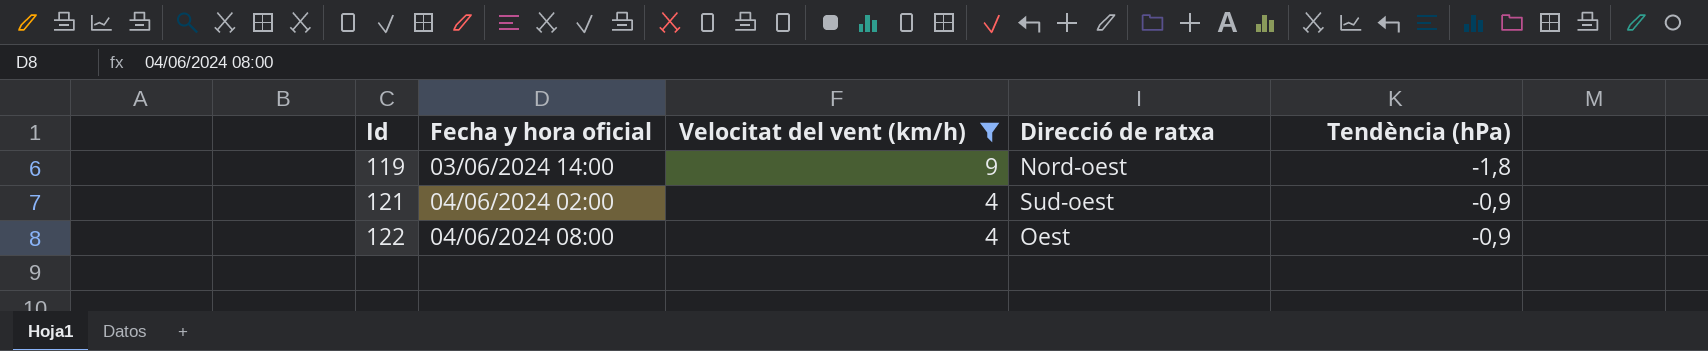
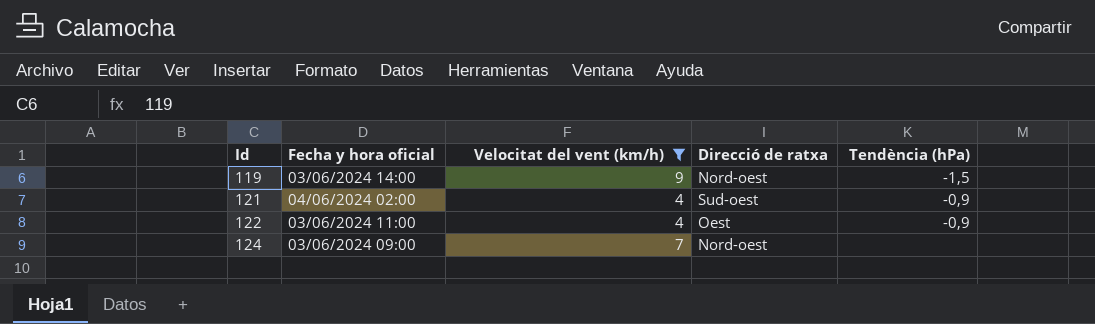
119 | Tendència (hPa): -1,8 -> -1,5
122 | Fecha y hora oficial: 04/06/2024 08:00 -> 03/06/2024 11:00
row 124: none -> 03/06/2024 09:00 | 7 | Nord-oest | none

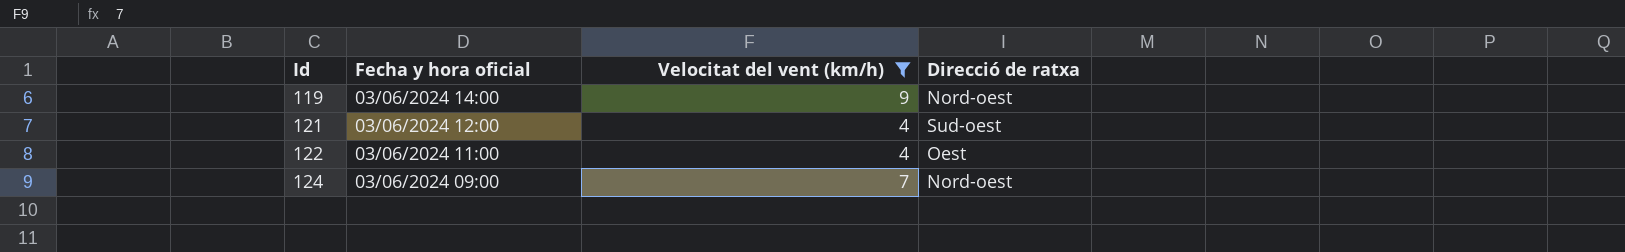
column Tendència (hPa) | position: 5 -> none
121 | Fecha y hora oficial: 04/06/2024 02:00 -> 03/06/2024 12:00

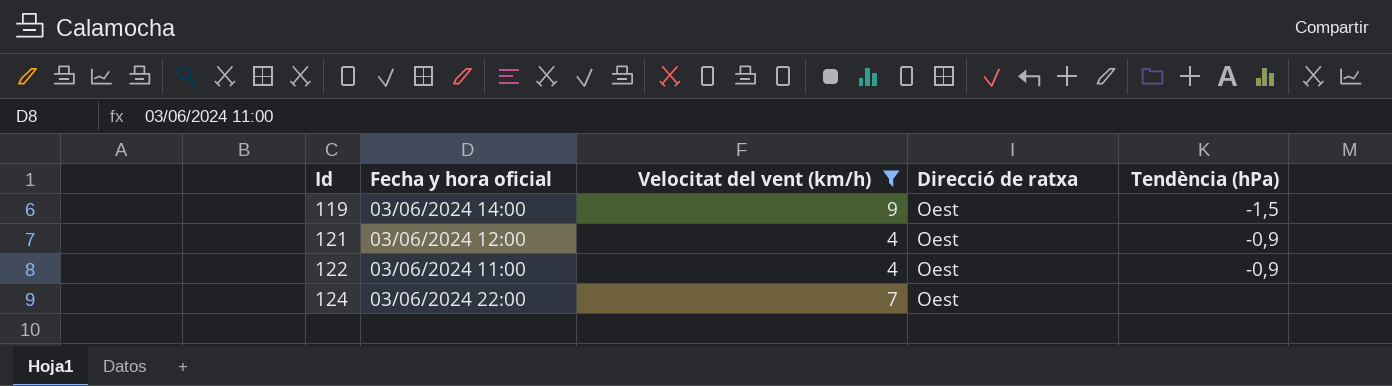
column Tendència (hPa) | position: none -> 5
119 | Direcció de ratxa: Nord-oest -> Oest
121 | Direcció de ratxa: Sud-oest -> Oest
124 | Fecha y hora oficial: 03/06/2024 09:00 -> 03/06/2024 22:00
124 | Direcció de ratxa: Nord-oest -> Oest

